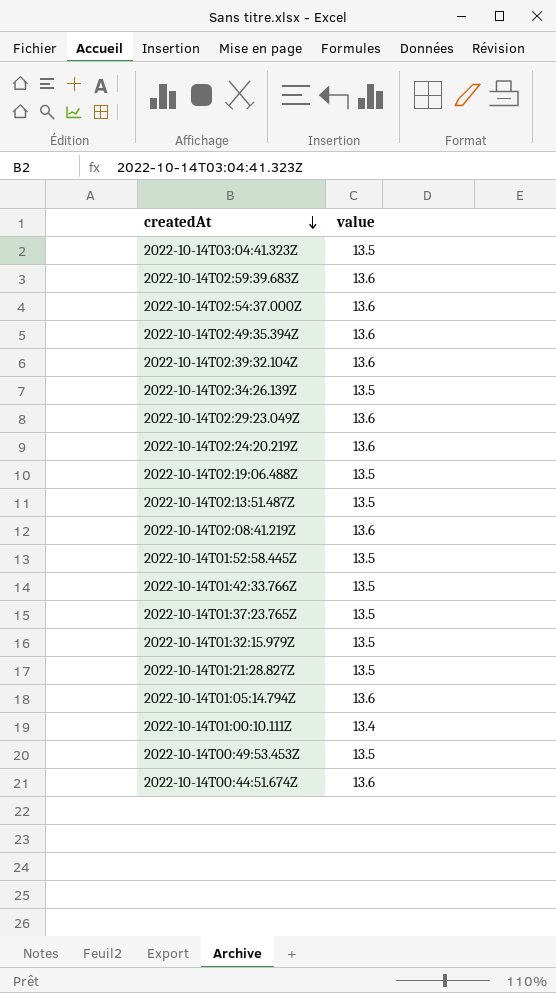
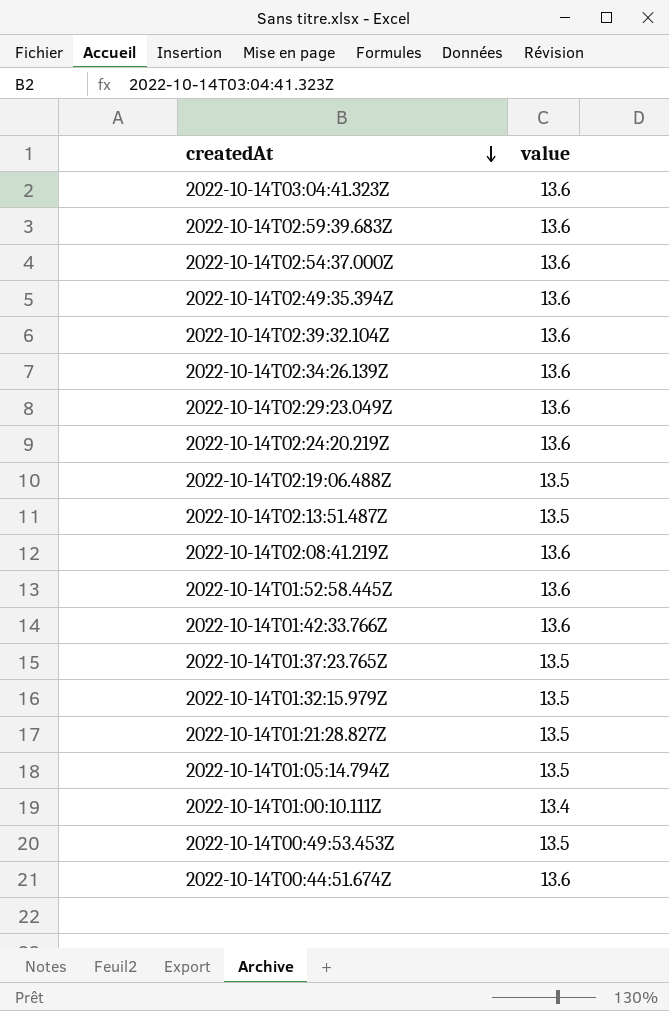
2022-10-14T03:04:41.323Z | value: 13.5 -> 13.6
2022-10-14T02:34:26.139Z | value: 13.5 -> 13.6
2022-10-14T01:52:58.445Z | value: 13.5 -> 13.6
2022-10-14T01:42:33.766Z | value: 13.5 -> 13.6
2022-10-14T01:05:14.794Z | value: 13.6 -> 13.5

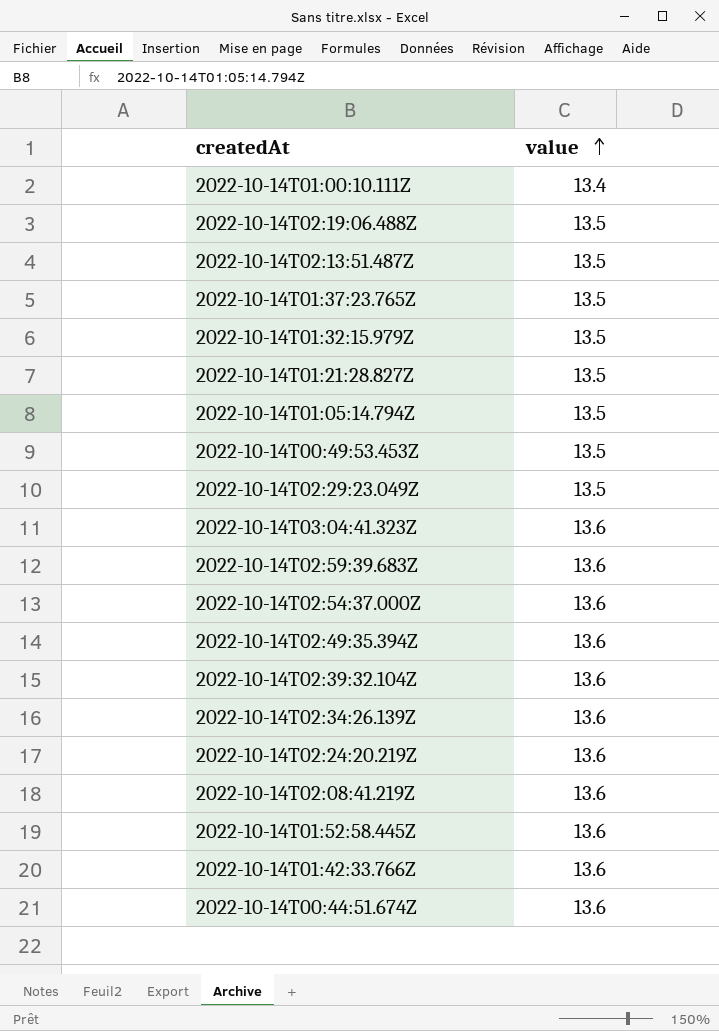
row order: createdAt descending -> value ascending
2022-10-14T02:29:23.049Z | value: 13.6 -> 13.5

